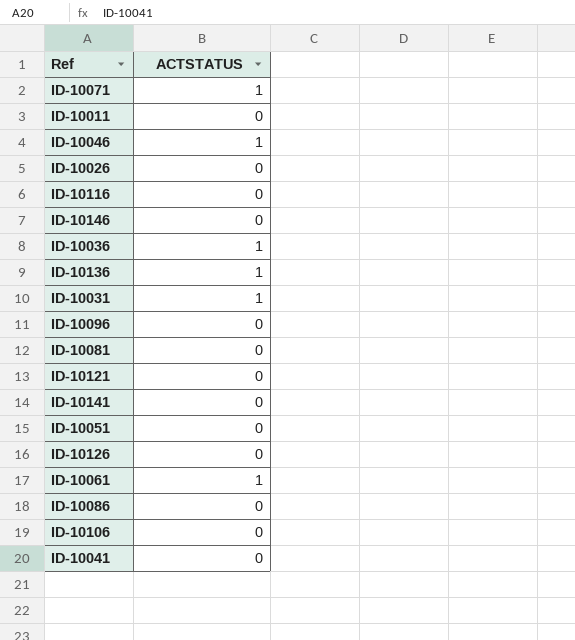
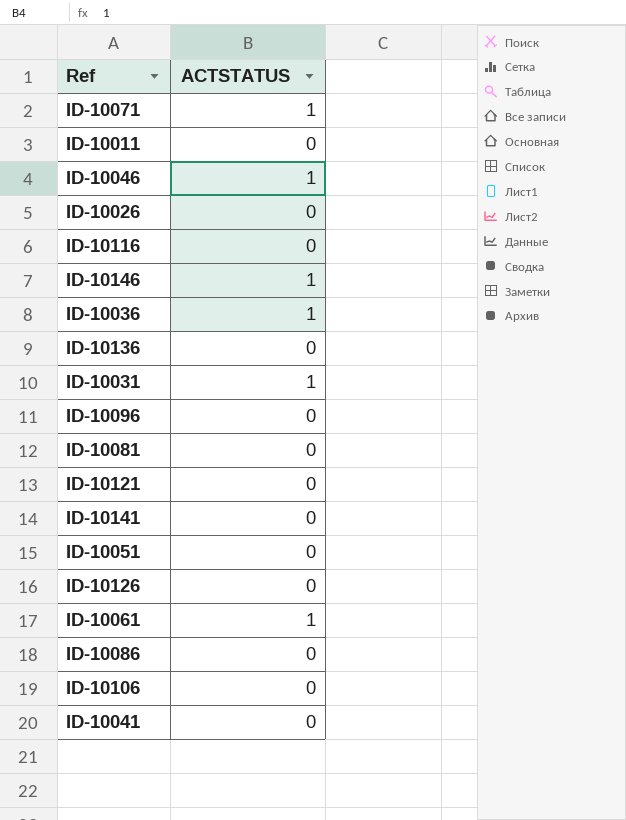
ID-10146 | ACTSTATUS: 0 -> 1
ID-10136 | ACTSTATUS: 1 -> 0

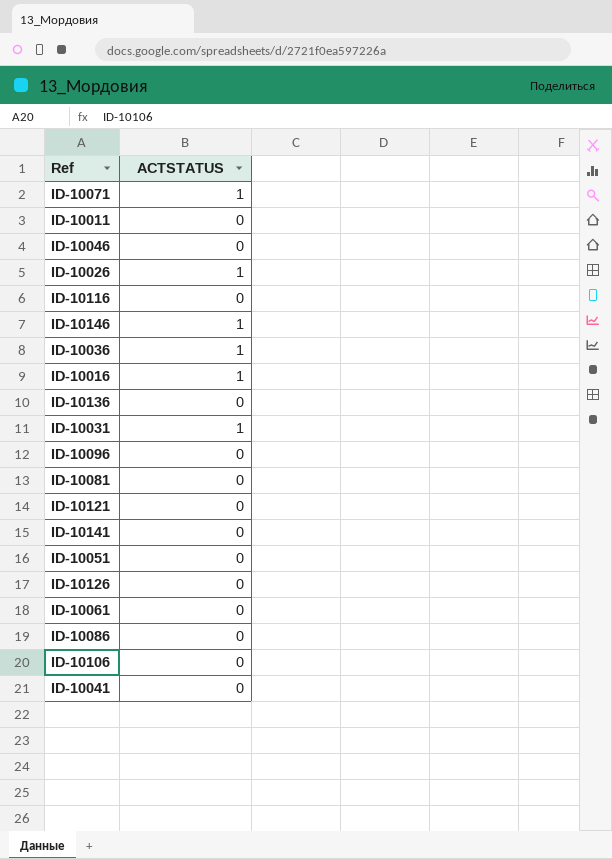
ID-10046 | ACTSTATUS: 1 -> 0
ID-10026 | ACTSTATUS: 0 -> 1
row ID-10016: none -> 1
ID-10061 | ACTSTATUS: 1 -> 0

